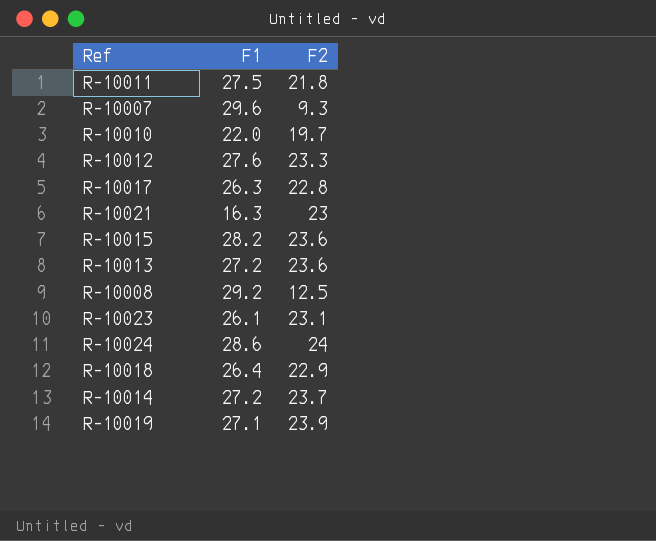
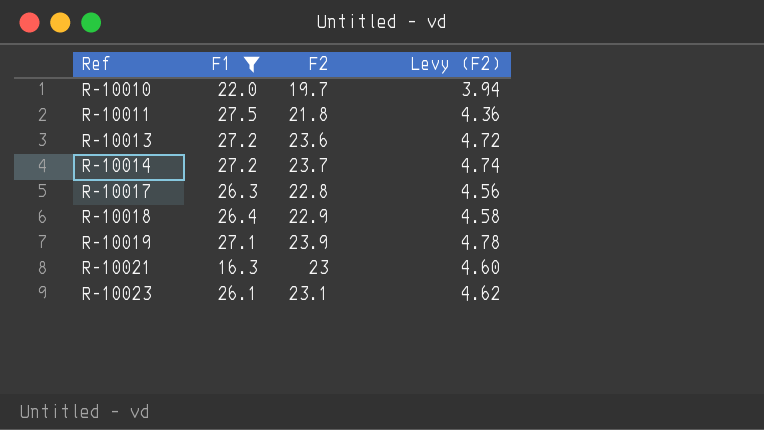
filter: none -> F1 <= 27.5
row order: none -> Ref ascending
column Levy (F2) | formula: none -> [F2] * 0.2

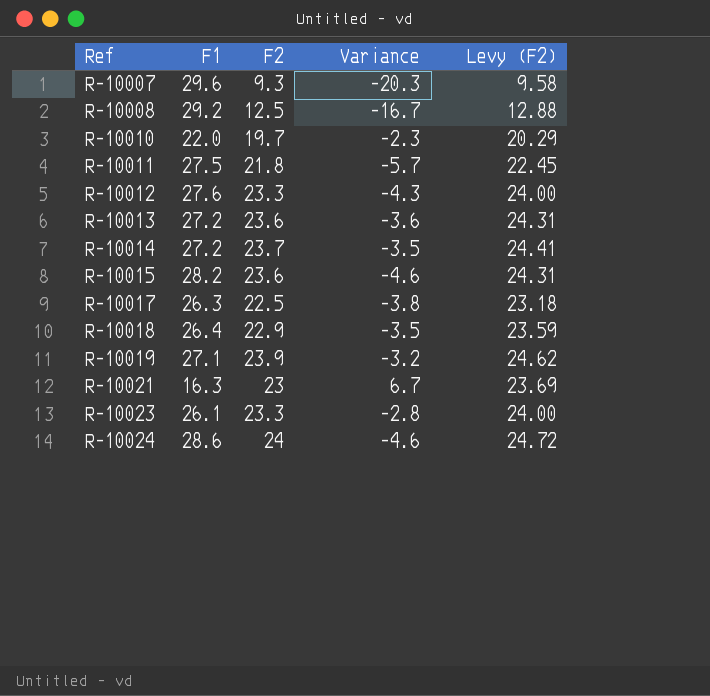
filter: F1 <= 27.5 -> none
column Variance | formula: none -> [F2] - [F1]
column Levy (F2) | formula: [F2] * 0.2 -> [F2] * 1.03
R-10017 | F2: 22.8 -> 22.5
R-10023 | F2: 23.1 -> 23.3

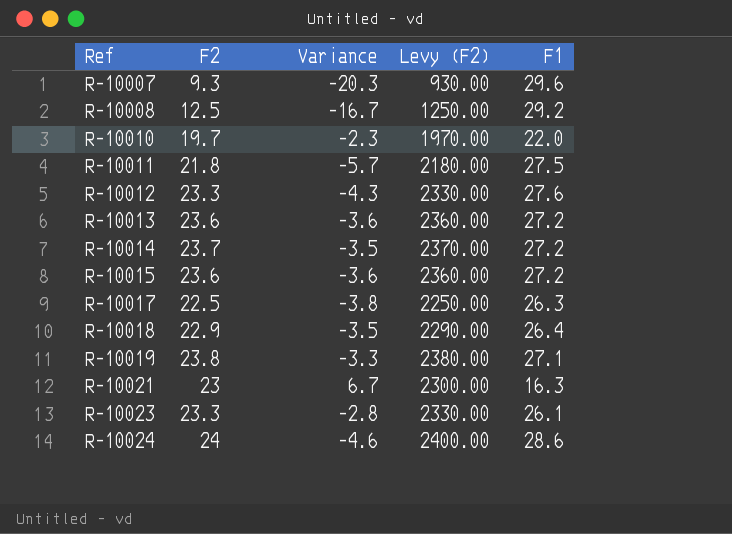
column Levy (F2) | formula: [F2] * 1.03 -> [F2] * 100
column F1 | position: 2 -> 5
R-10015 | Variance: -4.6 -> -3.6
R-10015 | F1: 28.2 -> 27.2
R-10019 | F2: 23.9 -> 23.8
R-10019 | Variance: -3.2 -> -3.3

